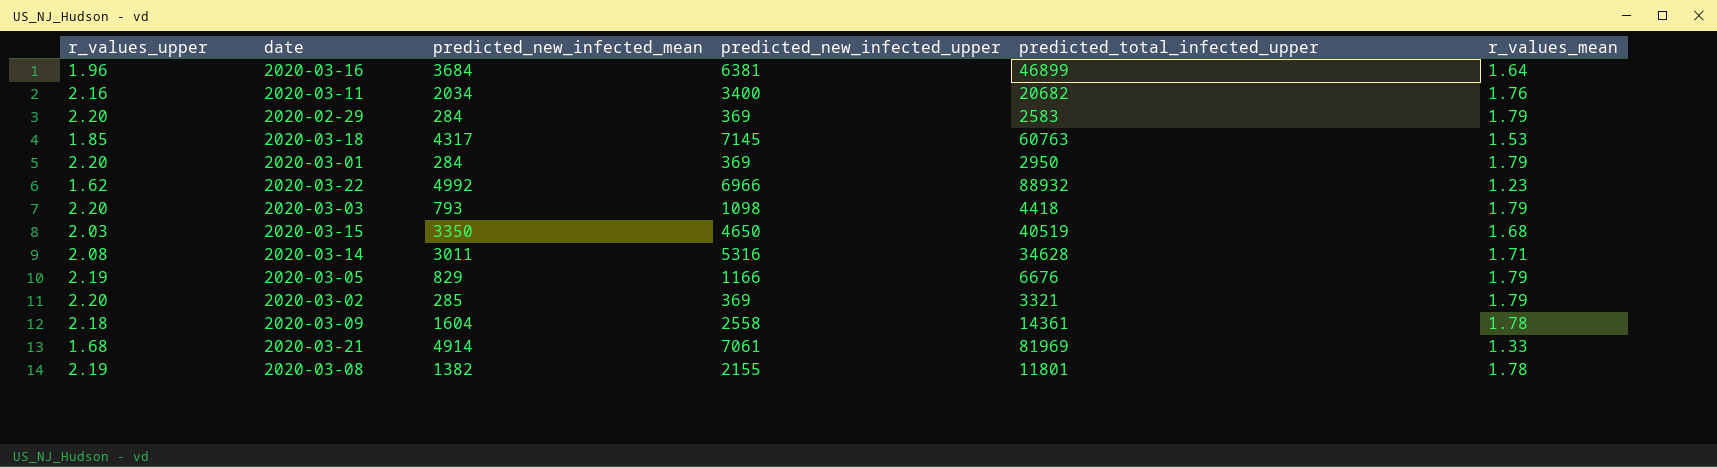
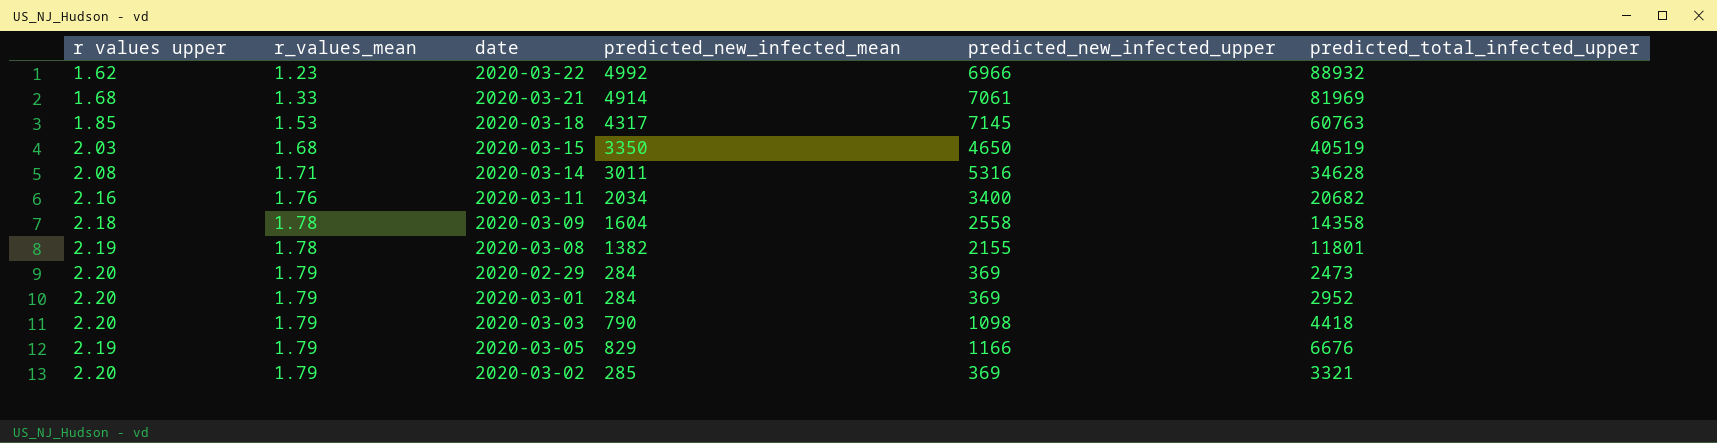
row order: none -> r_values_mean ascending
column name: r_values_upper -> r values upper
column r_values_mean | position: 6 -> 2
row 2020-03-16: 1.96 | 3684 | 6381 | 46899 | 1.64 -> none
2020-03-09 | predicted_total_infected_upper: 14361 -> 14358
2020-02-29 | predicted_total_infected_upper: 2583 -> 2473
2020-03-01 | predicted_total_infected_upper: 2950 -> 2952
2020-03-03 | predicted_new_infected_mean: 793 -> 790

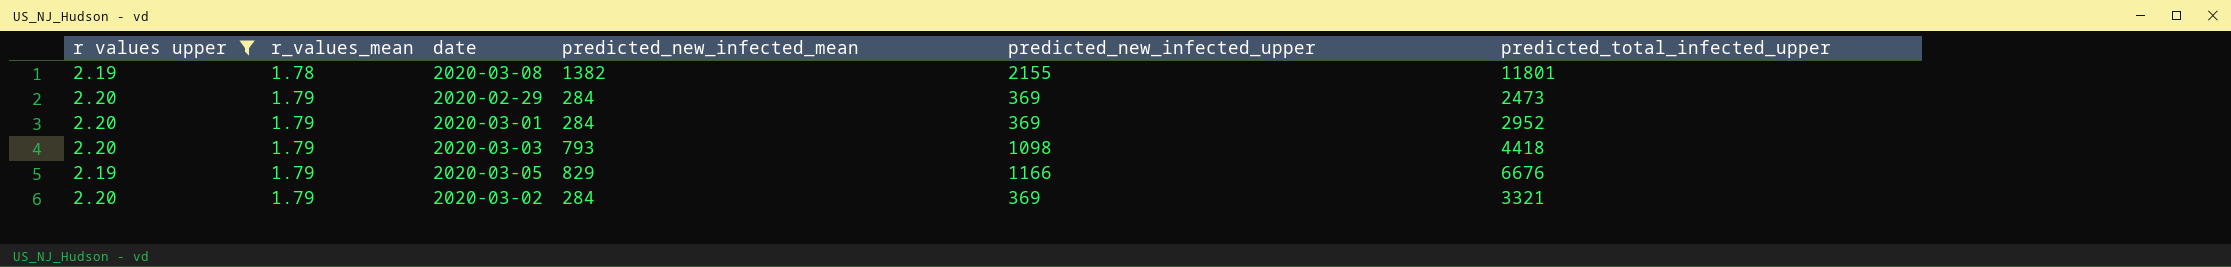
filter: none -> r values upper >= 2.19
2020-03-03 | predicted_new_infected_mean: 790 -> 793
2020-03-02 | predicted_new_infected_mean: 285 -> 284

